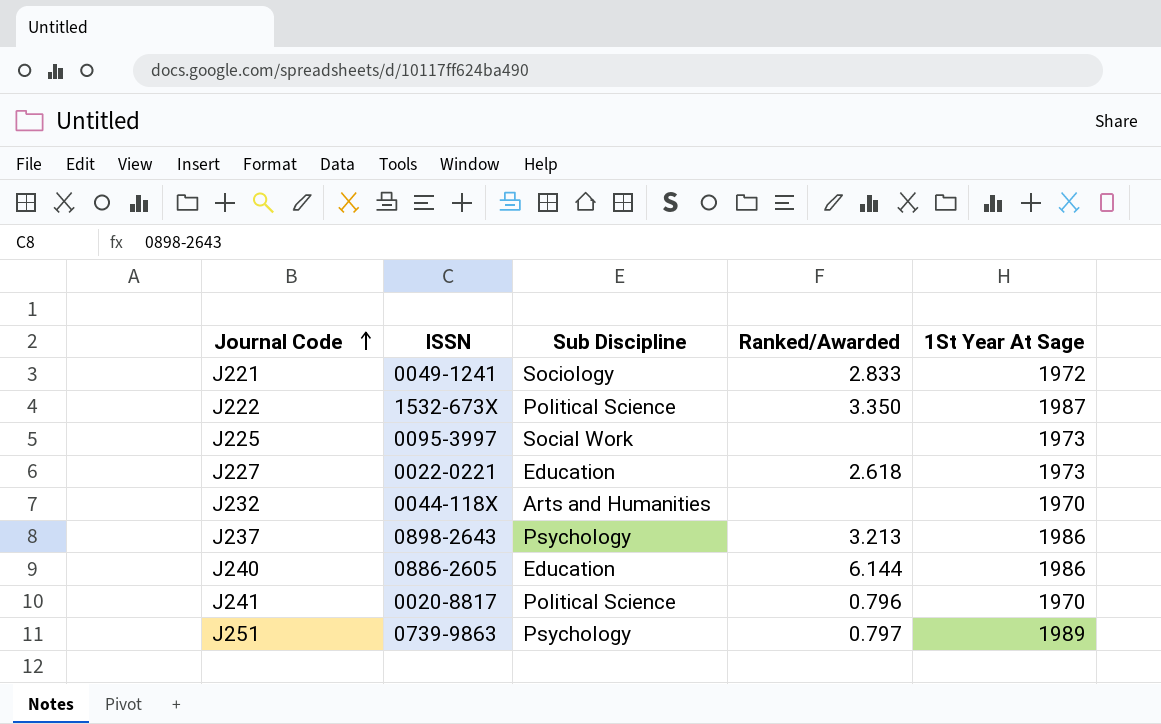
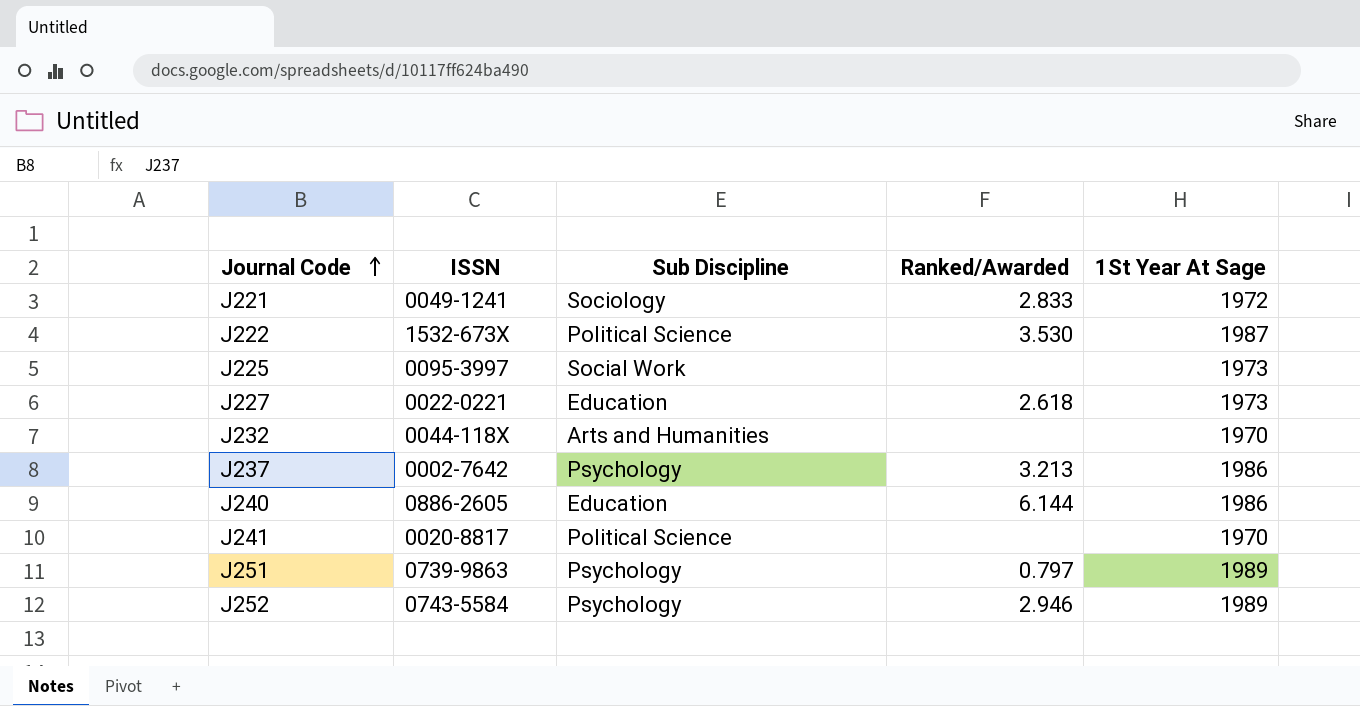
J222 | Ranked/Awarded: 3.350 -> 3.530
J237 | ISSN: 0898-2643 -> 0002-7642
J241 | Ranked/Awarded: 0.796 -> none
row J252: none -> 0743-5584 | Psychology | 2.946 | 1989

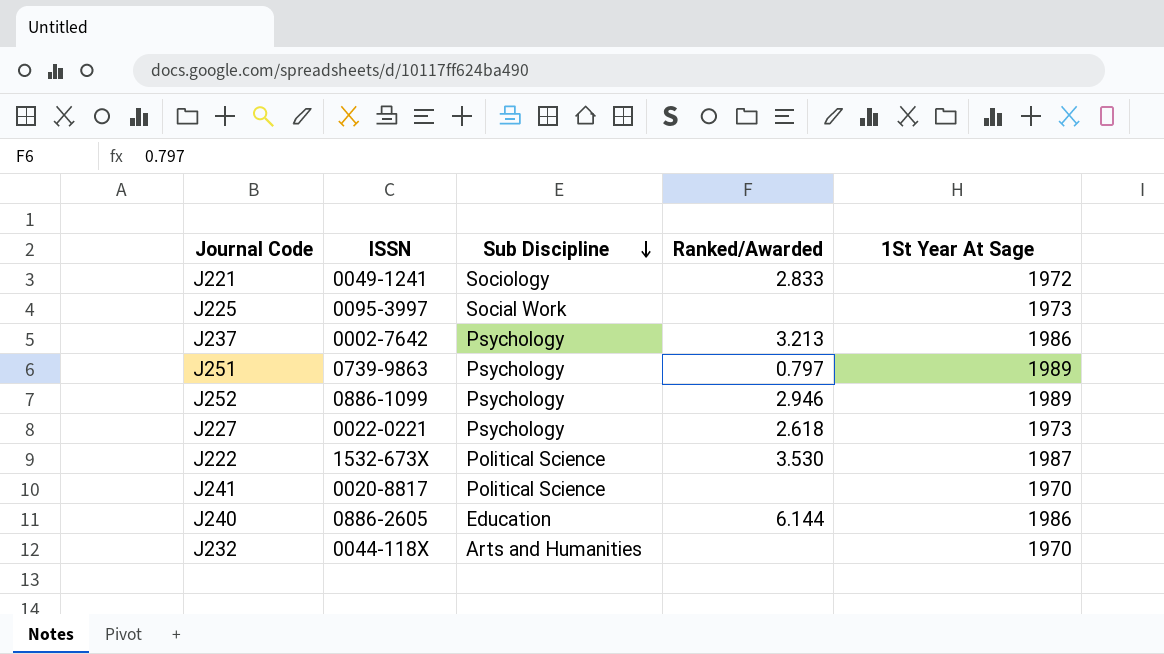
row order: Journal Code ascending -> Sub Discipline descending
J252 | ISSN: 0743-5584 -> 0886-1099
J227 | Sub Discipline: Education -> Psychology

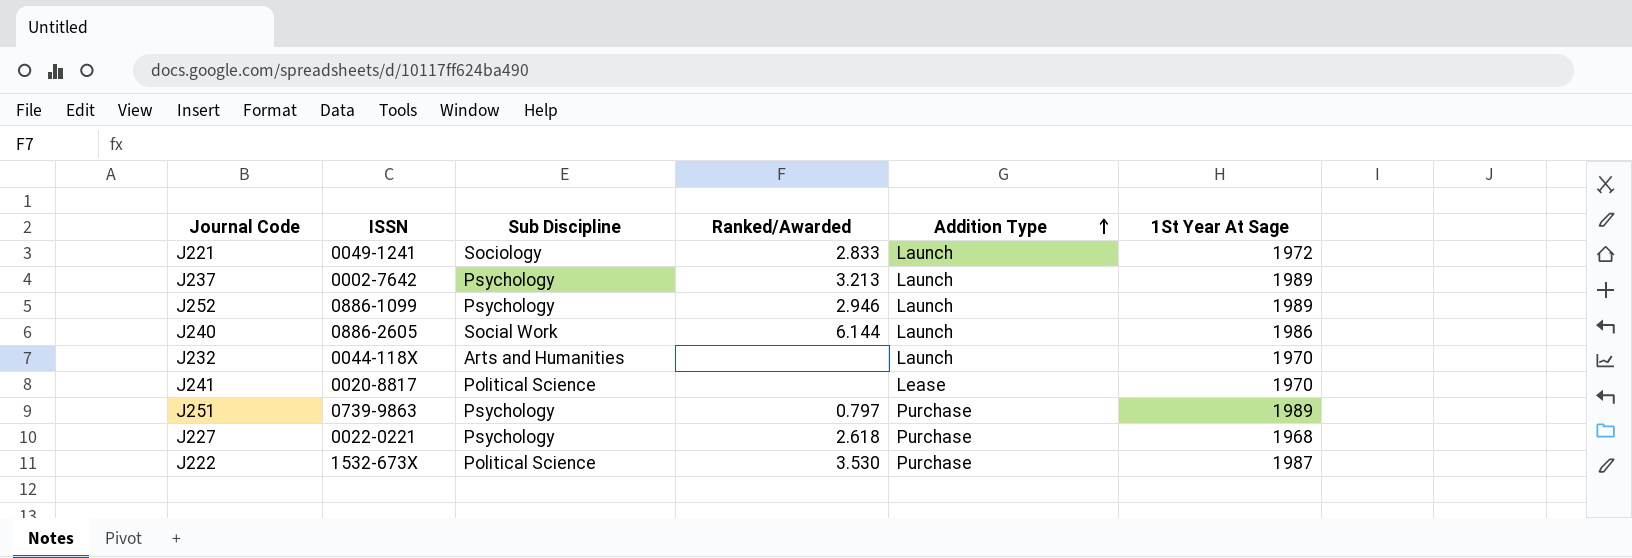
row order: Sub Discipline descending -> Addition Type ascending
column Addition Type | position: none -> 5
row J225: 0095-3997 | Social Work | none | 1973 -> none
J237 | 1St Year At Sage: 1986 -> 1989
J240 | Sub Discipline: Education -> Social Work
J227 | 1St Year At Sage: 1973 -> 1968

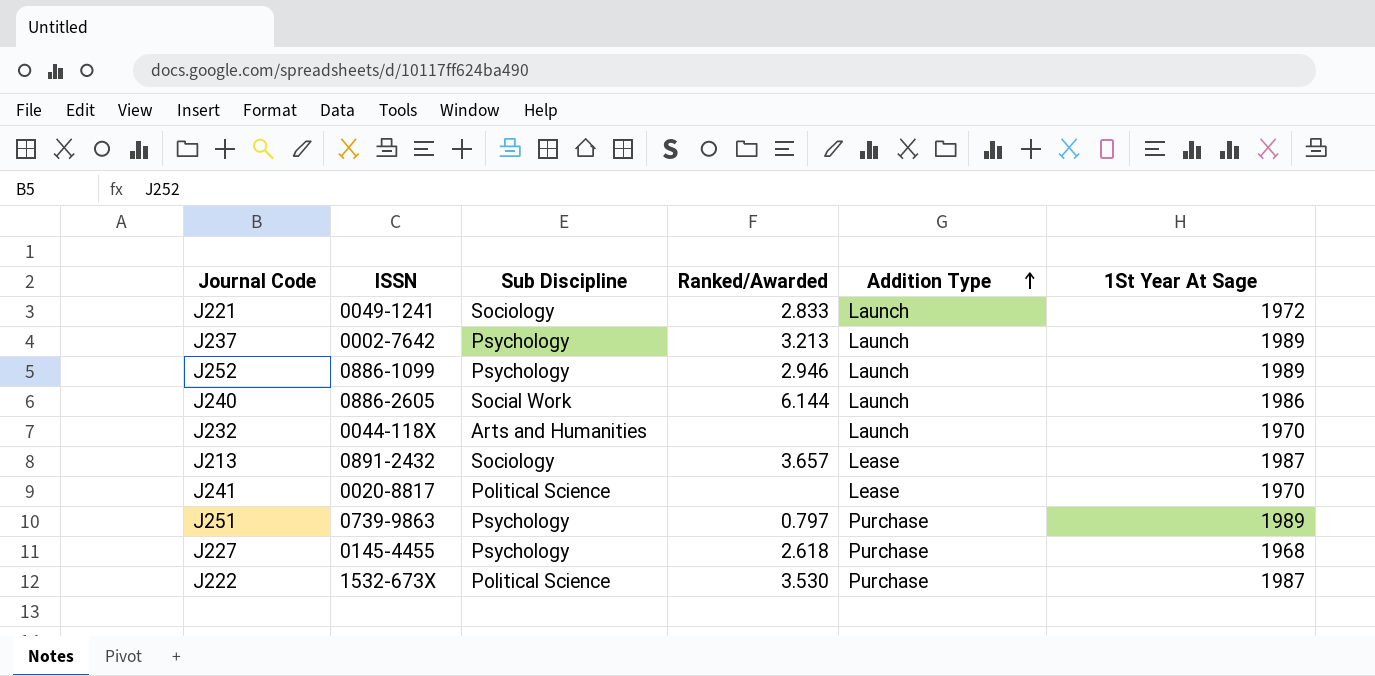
row J213: none -> 0891-2432 | Sociology | 3.657 | Lease | 1987
J227 | ISSN: 0022-0221 -> 0145-4455

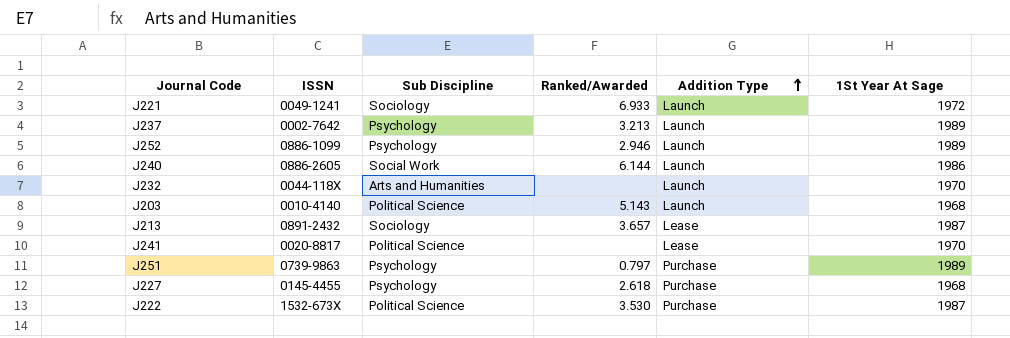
J221 | Ranked/Awarded: 2.833 -> 6.933
row J203: none -> 0010-4140 | Political Science | 5.143 | Launch | 1968

